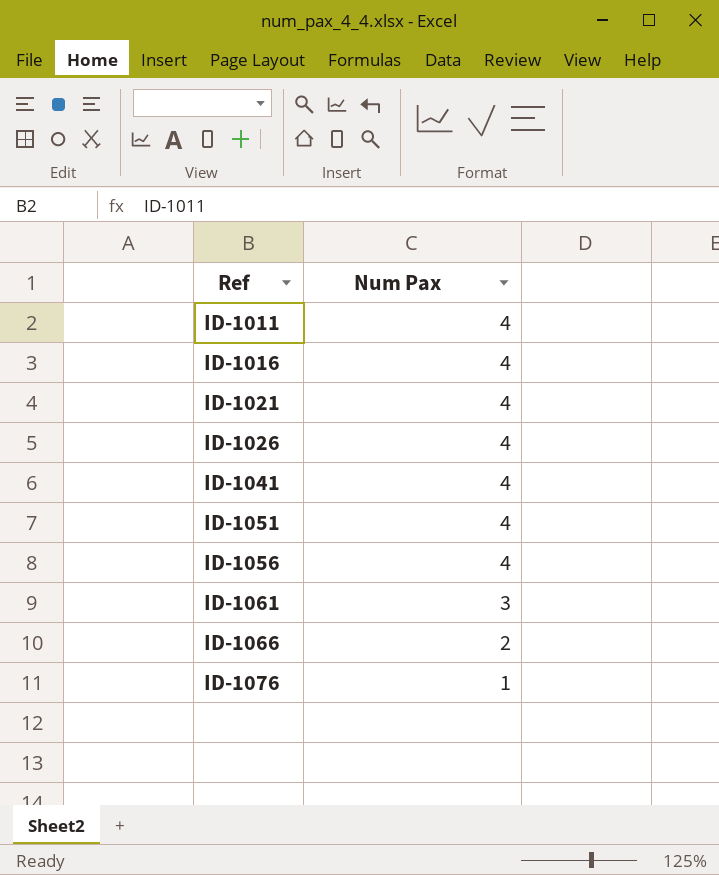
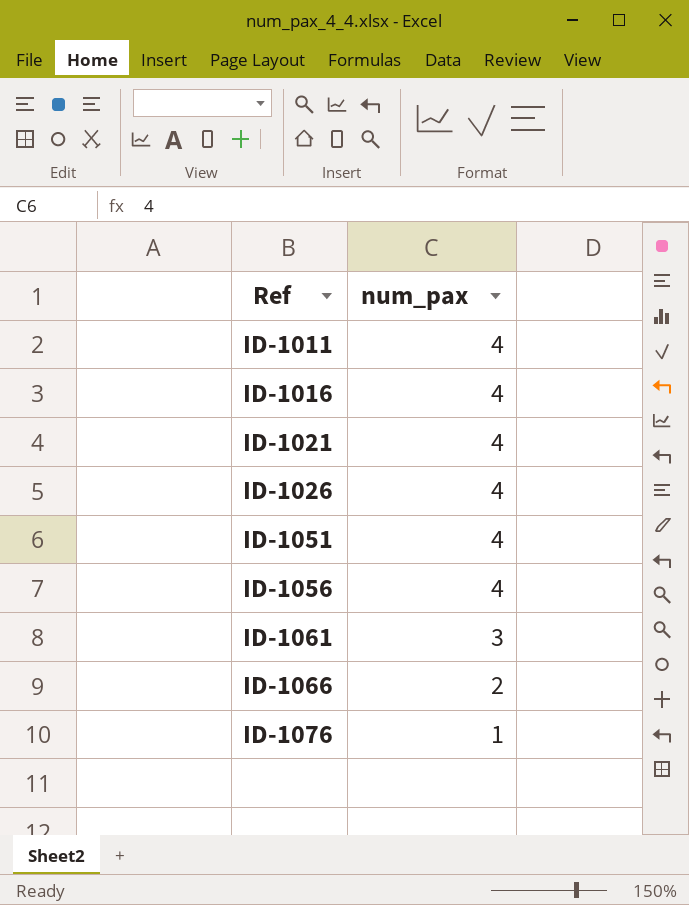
column name: Num Pax -> num_pax
row ID-1041: 4 -> none

